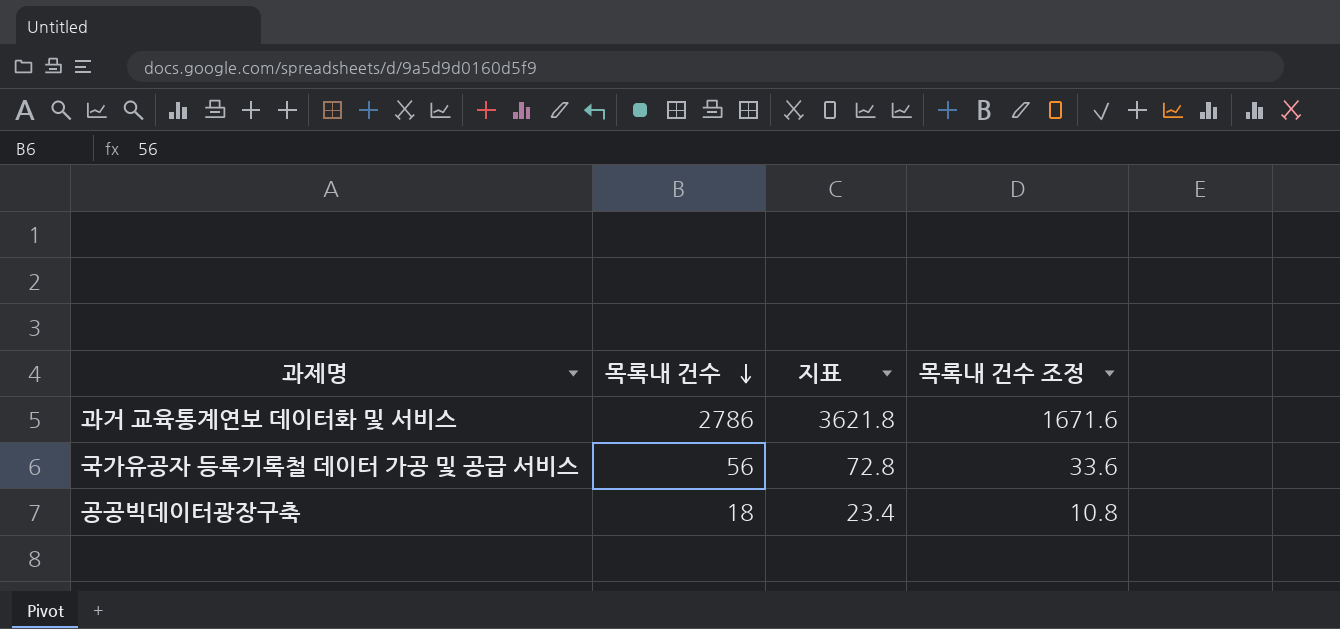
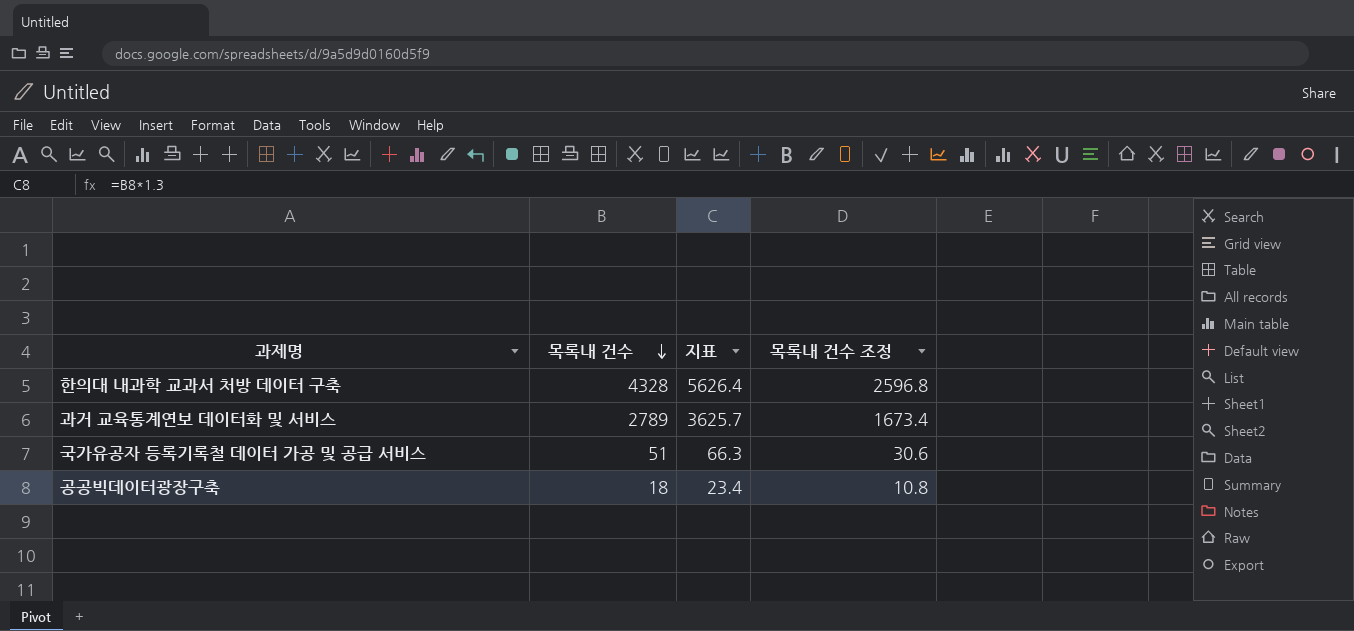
row 한의대 내과학 교과서 처방 데이터 구축: none -> 4328 | 5626.4 | 2596.8
과거 교육통계연보 데이터화 및 서비스 | 목록내 건수: 2786 -> 2789
과거 교육통계연보 데이터화 및 서비스 | 지표: 3621.8 -> 3625.7
과거 교육통계연보 데이터화 및 서비스 | 목록내 건수 조정: 1671.6 -> 1673.4
국가유공자 등록기록철 데이터 가공 및 공급 서비스 | 목록내 건수: 56 -> 51
국가유공자 등록기록철 데이터 가공 및 공급 서비스 | 지표: 72.8 -> 66.3
국가유공자 등록기록철 데이터 가공 및 공급 서비스 | 목록내 건수 조정: 33.6 -> 30.6

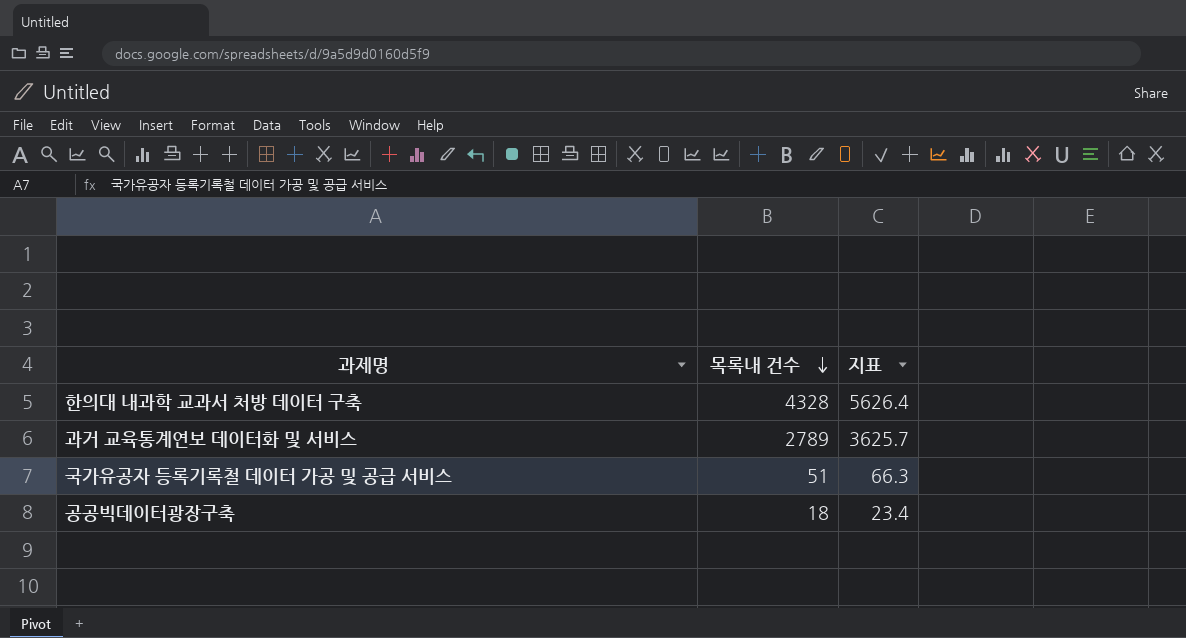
column 목록내 건수 조정 | formula: [목록내 건수] * 0.6 -> none

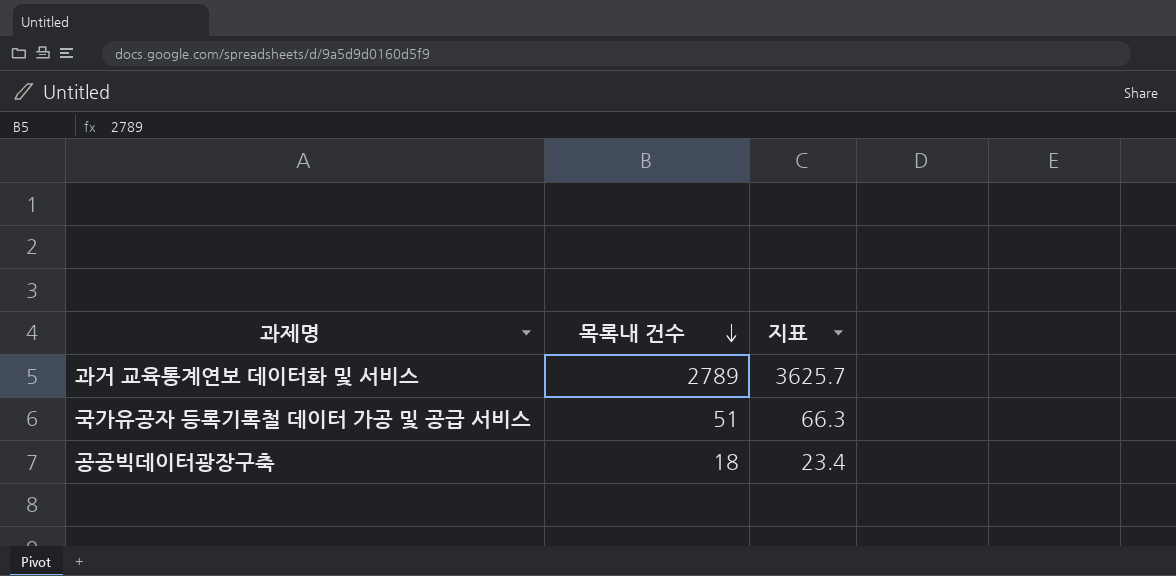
row 한의대 내과학 교과서 처방 데이터 구축: 4328 | 5626.4 -> none

